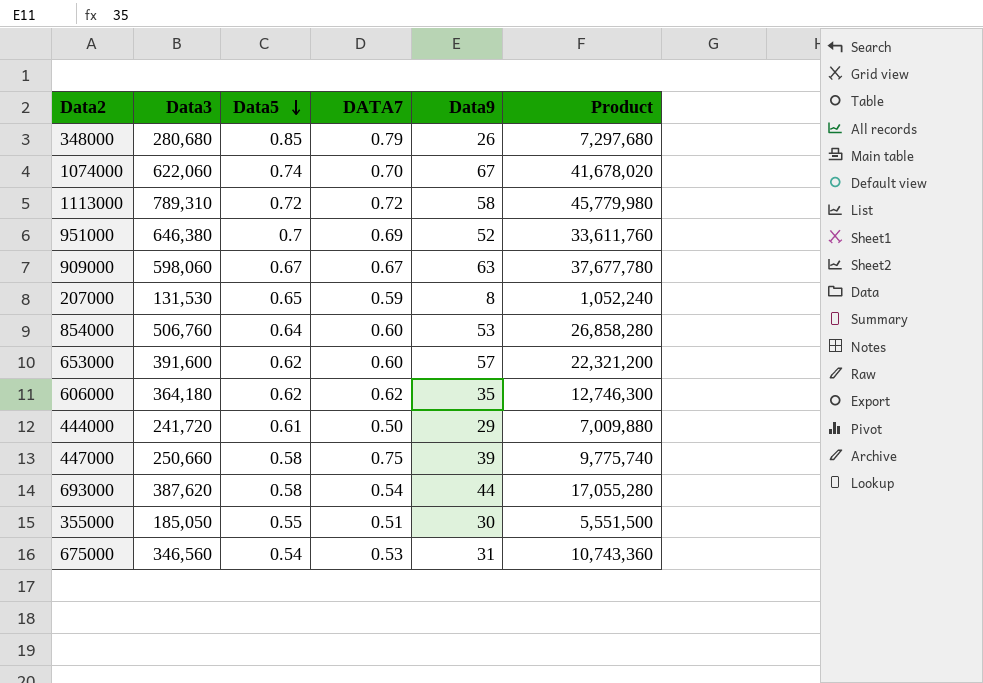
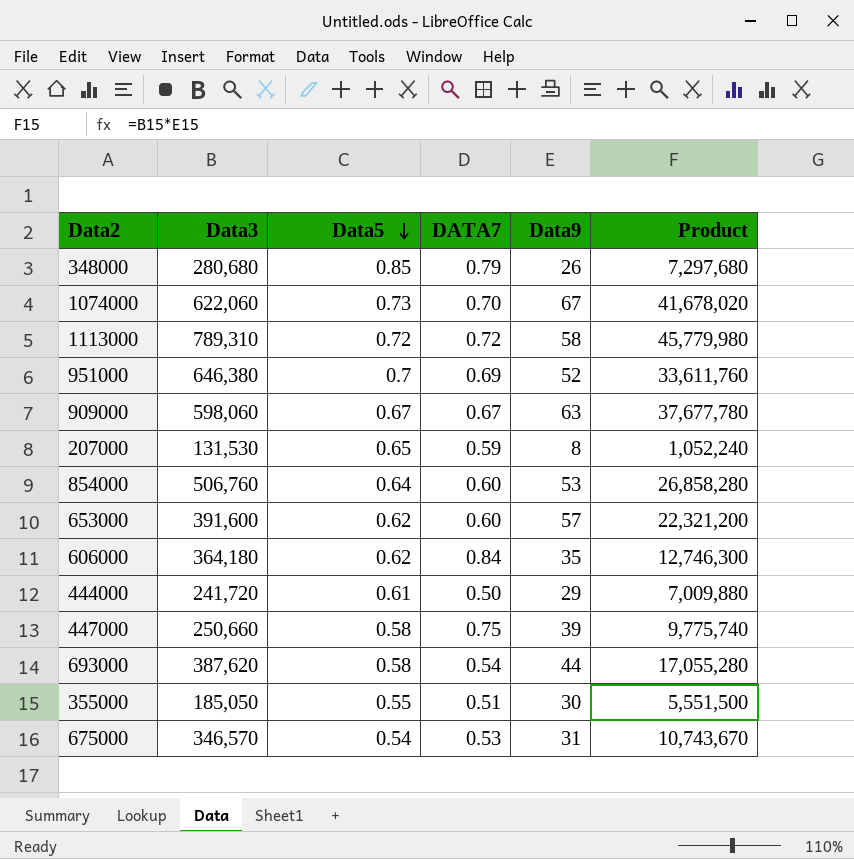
1074000 | Data5: 0.74 -> 0.73
606000 | DATA7: 0.62 -> 0.84
675000 | Data3: 346,560 -> 346,570
675000 | Product: 10,743,360 -> 10,743,670

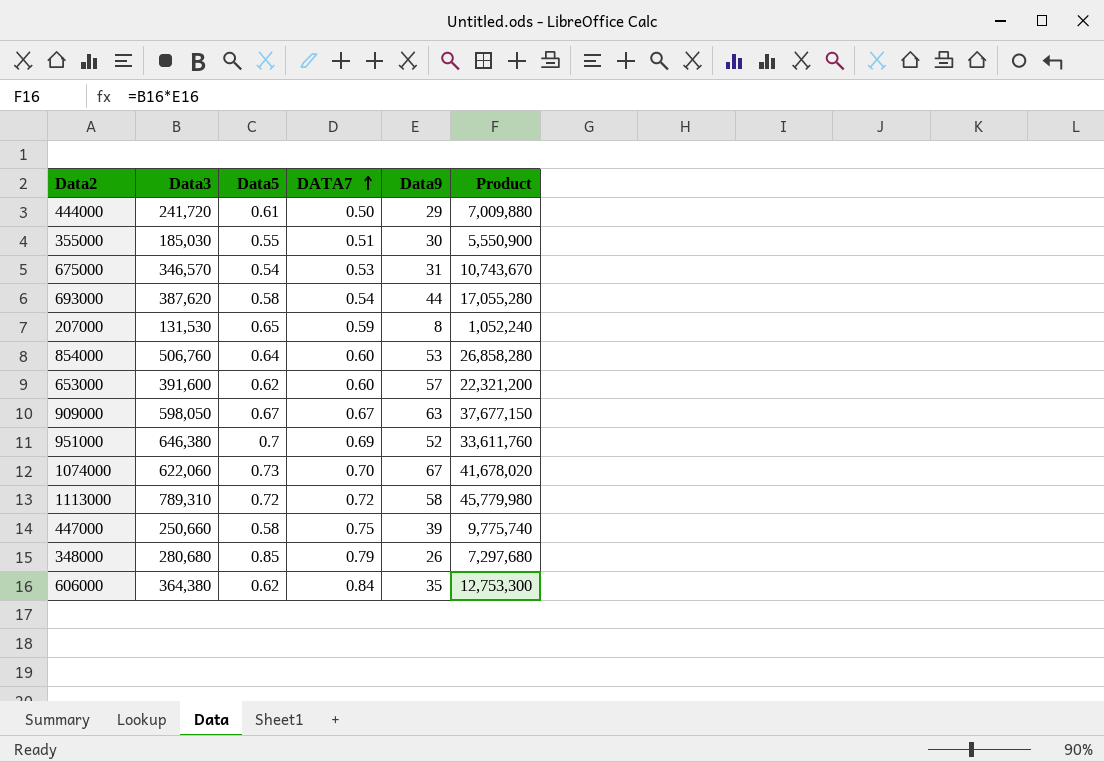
row order: Data5 descending -> DATA7 ascending
355000 | Data3: 185,050 -> 185,030
355000 | Product: 5,551,500 -> 5,550,900
909000 | Data3: 598,060 -> 598,050
909000 | Product: 37,677,780 -> 37,677,150
606000 | Data3: 364,180 -> 364,380
606000 | Product: 12,746,300 -> 12,753,300

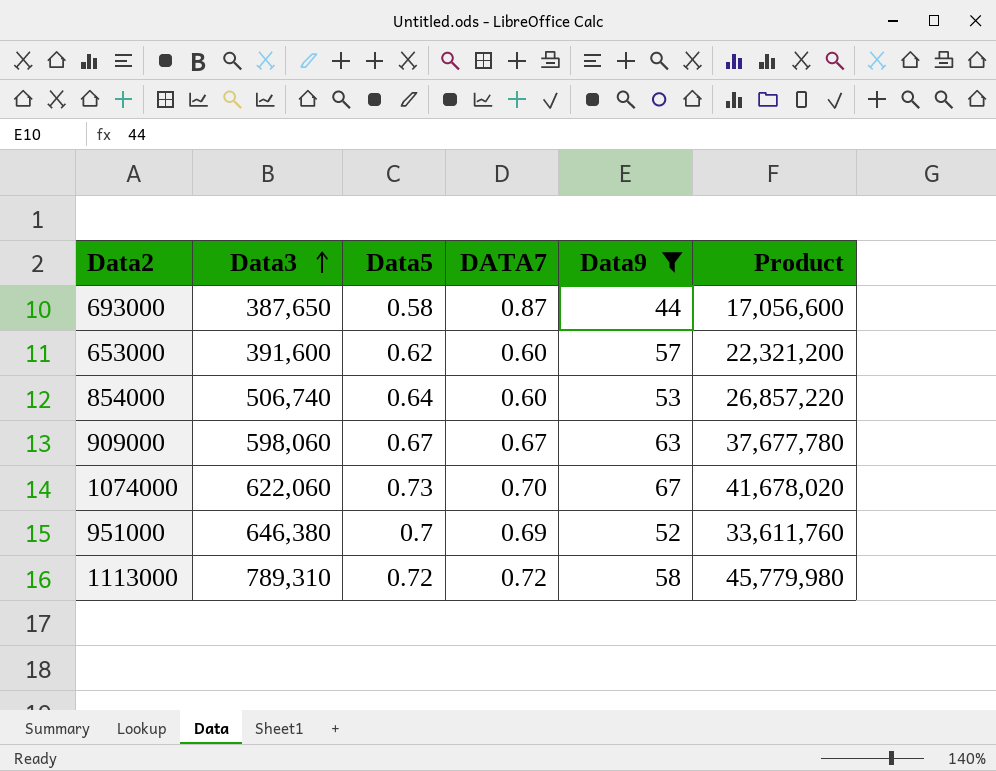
filter: none -> Data9 >= 44
row order: DATA7 ascending -> Data3 ascending
693000 | Data3: 387,620 -> 387,650
693000 | DATA7: 0.54 -> 0.87
693000 | Product: 17,055,280 -> 17,056,600
854000 | Data3: 506,760 -> 506,740
854000 | Product: 26,858,280 -> 26,857,220
909000 | Data3: 598,050 -> 598,060
909000 | Product: 37,677,150 -> 37,677,780

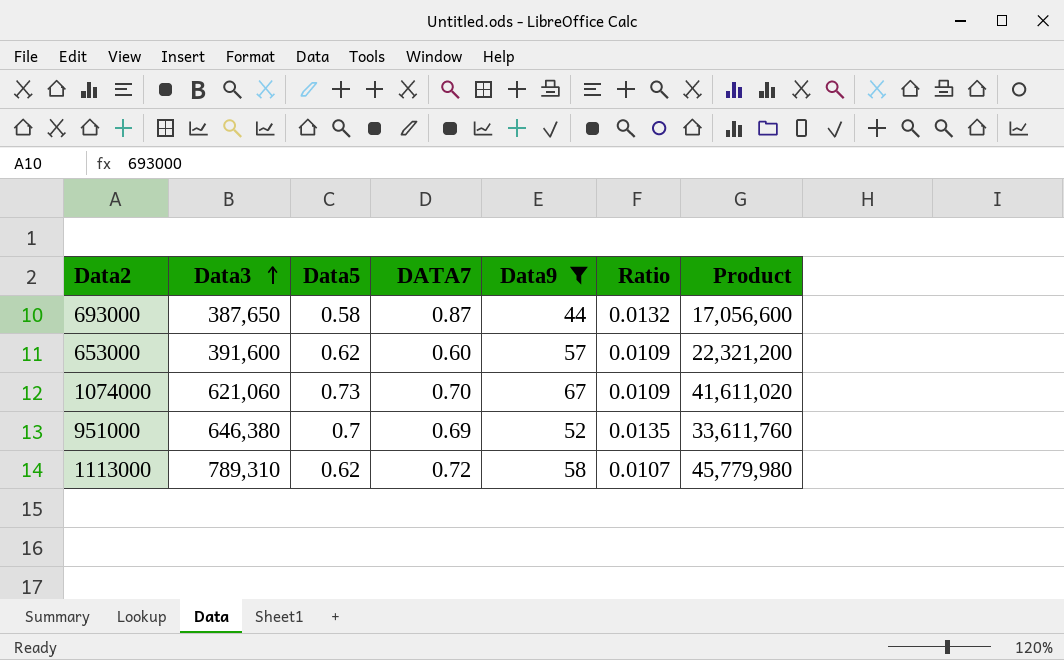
column Ratio | formula: none -> [Data5] / [Data9]
row 854000: 506,740 | 0.64 | 0.60 | 53 | 26,857,220 -> none
row 909000: 598,060 | 0.67 | 0.67 | 63 | 37,677,780 -> none
1074000 | Data3: 622,060 -> 621,060
1074000 | Product: 41,678,020 -> 41,611,020
1113000 | Data5: 0.72 -> 0.62

